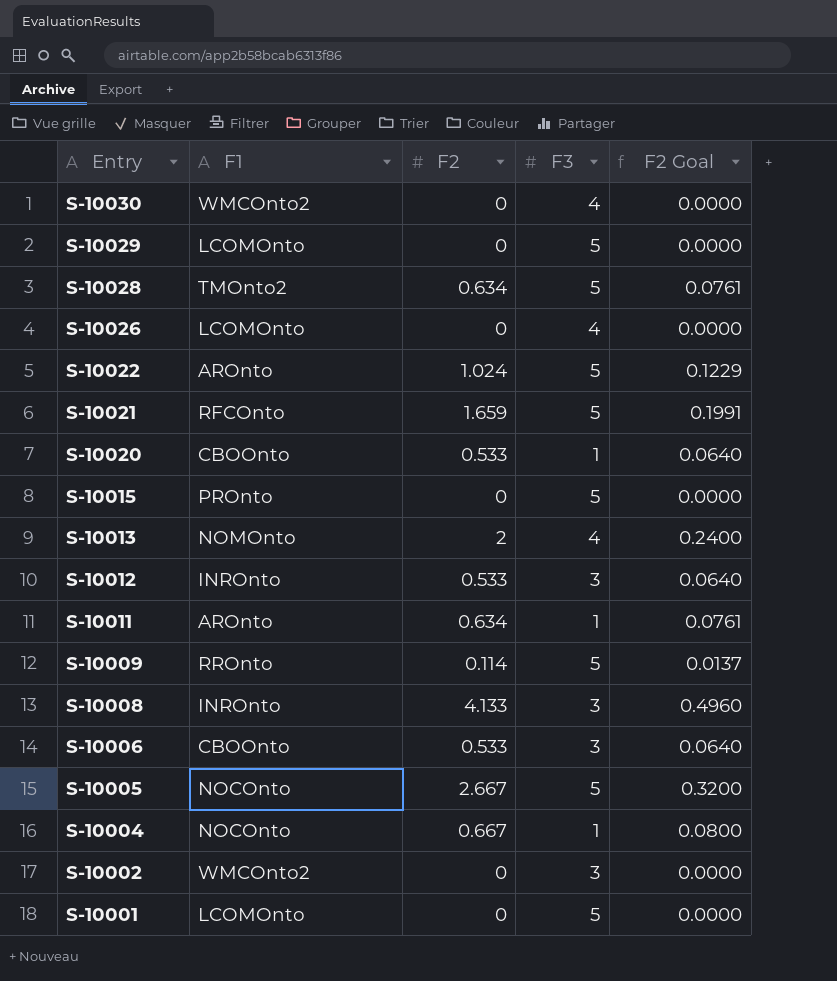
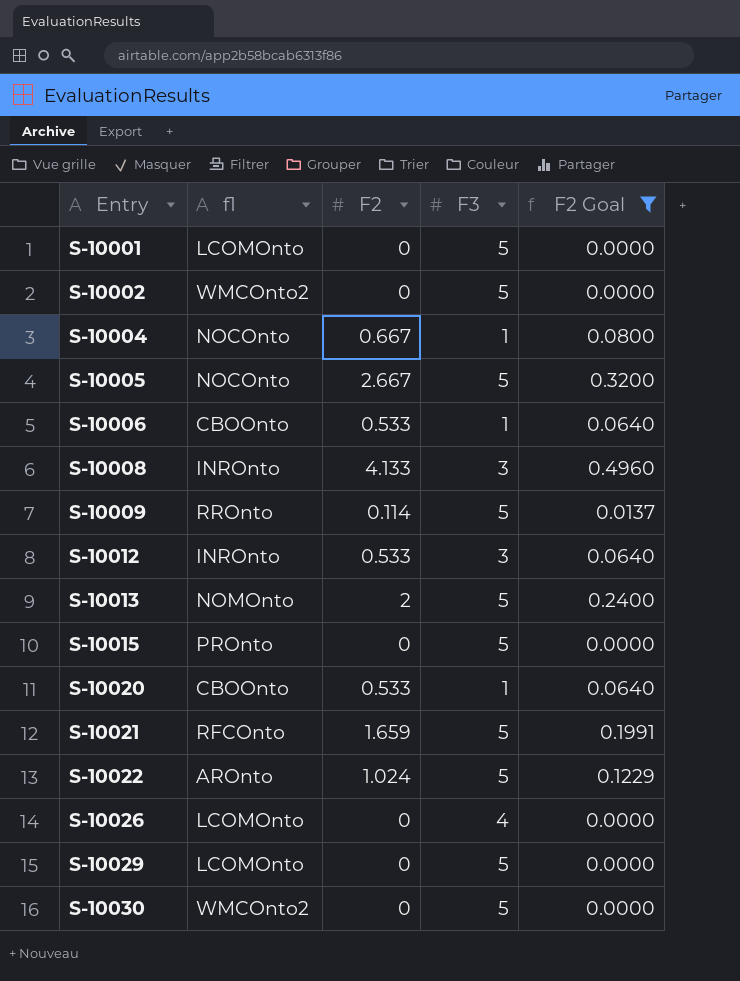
filter: none -> F2 Goal != 0.0761
row order: Entry descending -> Entry ascending
column name: F1 -> f1
S-10002 | F3: 3 -> 5
S-10006 | F3: 3 -> 1
S-10013 | F3: 4 -> 5
S-10030 | F3: 4 -> 5

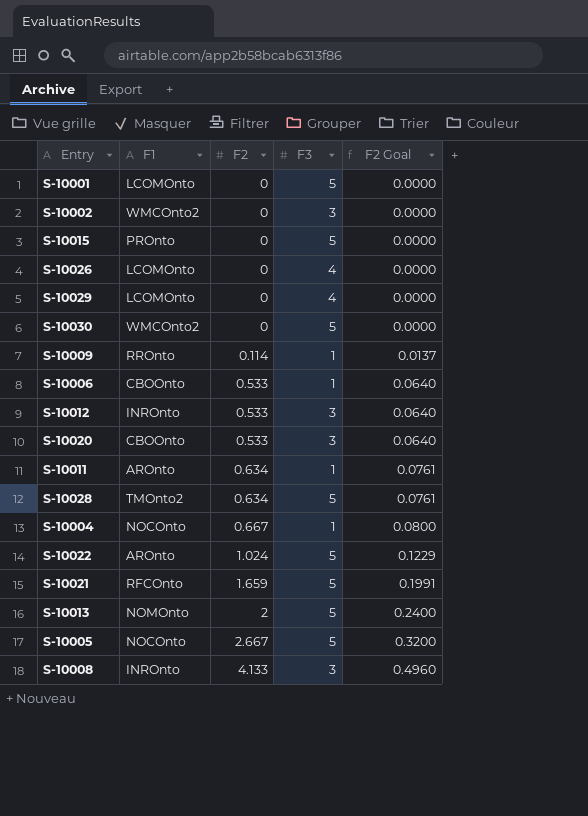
filter: F2 Goal != 0.0761 -> none
row order: Entry ascending -> F2 ascending
column name: f1 -> F1
S-10002 | F3: 5 -> 3
S-10029 | F3: 5 -> 4
S-10009 | F3: 5 -> 1
S-10020 | F3: 1 -> 3

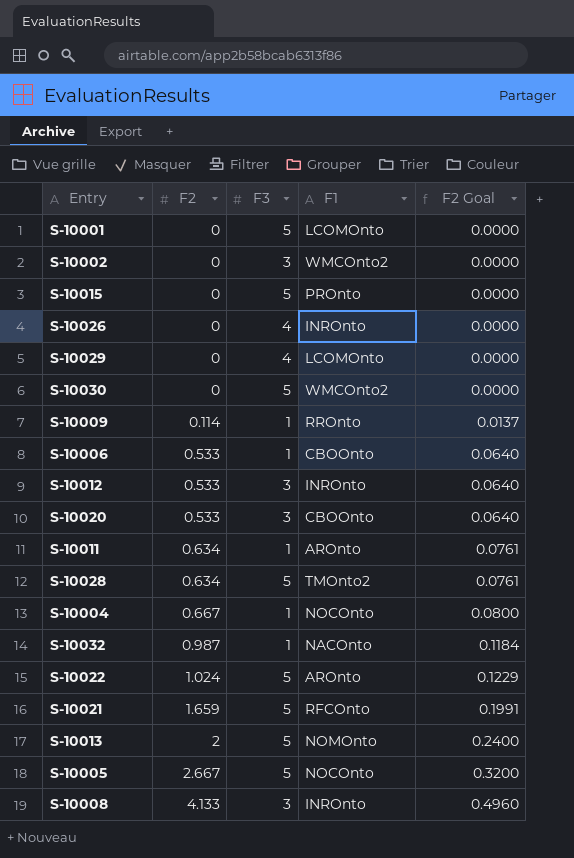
column F1 | position: 2 -> 4
S-10026 | F1: LCOMOnto -> INROnto
row S-10032: none -> 0.987 | 1 | NACOnto | 0.1184

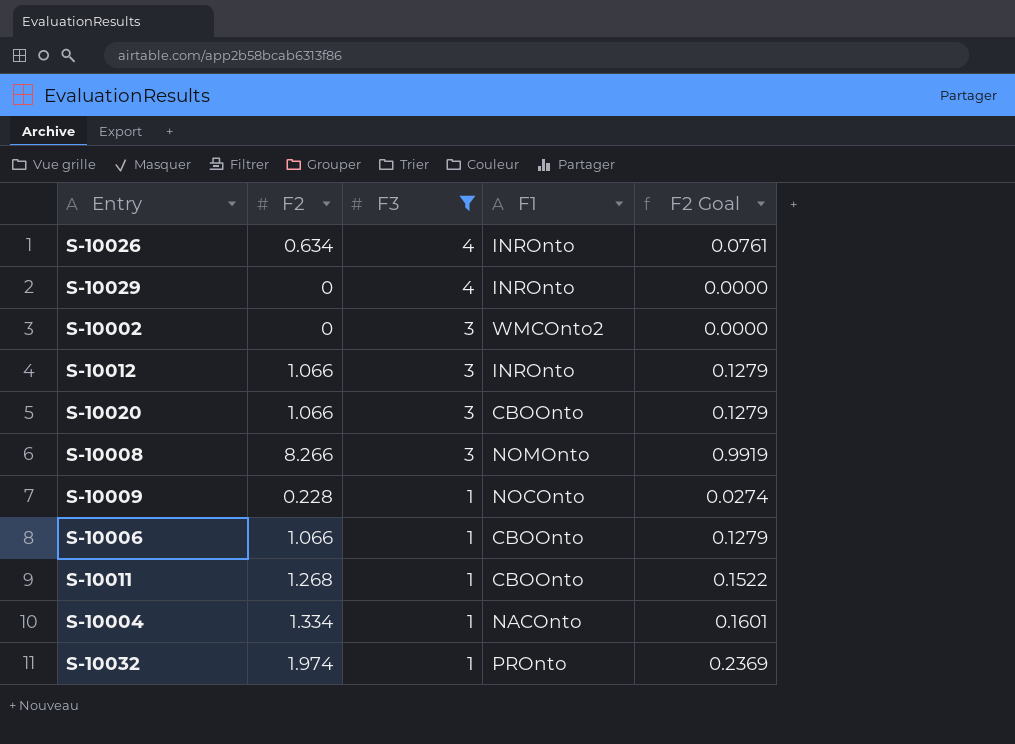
filter: none -> F3 != 5
row order: F2 ascending -> F3 descending
S-10026 | F2: 0 -> 0.634
S-10026 | F2 Goal: 0.0000 -> 0.0761
S-10029 | F1: LCOMOnto -> INROnto
S-10012 | F2: 0.533 -> 1.066
S-10012 | F2 Goal: 0.0640 -> 0.1279
S-10020 | F2: 0.533 -> 1.066
S-10020 | F2 Goal: 0.0640 -> 0.1279
S-10008 | F2: 4.133 -> 8.266
S-10008 | F1: INROnto -> NOMOnto
S-10008 | F2 Goal: 0.4960 -> 0.9919
S-10009 | F2: 0.114 -> 0.228
S-10009 | F1: RROnto -> NOCOnto
S-10009 | F2 Goal: 0.0137 -> 0.0274
S-10006 | F2: 0.533 -> 1.066
S-10006 | F2 Goal: 0.0640 -> 0.1279
S-10011 | F2: 0.634 -> 1.268
S-10011 | F1: AROnto -> CBOOnto
S-10011 | F2 Goal: 0.0761 -> 0.1522
S-10004 | F2: 0.667 -> 1.334
S-10004 | F1: NOCOnto -> NACOnto
S-10004 | F2 Goal: 0.0800 -> 0.1601
S-10032 | F2: 0.987 -> 1.974
S-10032 | F1: NACOnto -> PROnto
S-10032 | F2 Goal: 0.1184 -> 0.2369

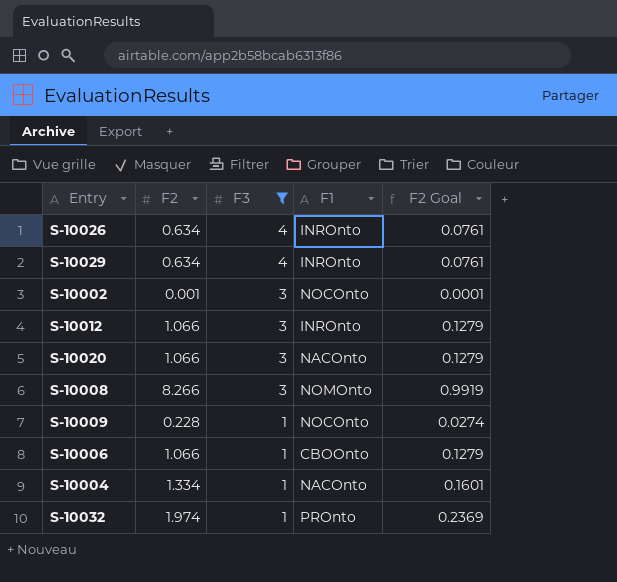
row S-10011: 1.268 | 1 | CBOOnto | 0.1522 -> none
S-10029 | F2: 0 -> 0.634
S-10029 | F2 Goal: 0.0000 -> 0.0761
S-10002 | F2: 0 -> 0.001
S-10002 | F1: WMCOnto2 -> NOCOnto
S-10002 | F2 Goal: 0.0000 -> 0.0001
S-10020 | F1: CBOOnto -> NACOnto

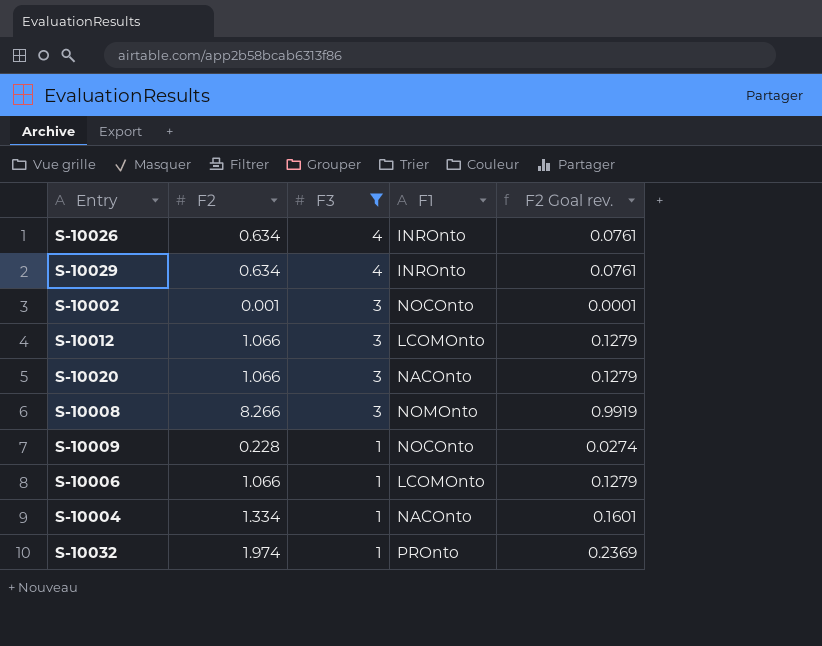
column name: F2 Goal -> F2 Goal rev.
S-10012 | F1: INROnto -> LCOMOnto
S-10006 | F1: CBOOnto -> LCOMOnto

